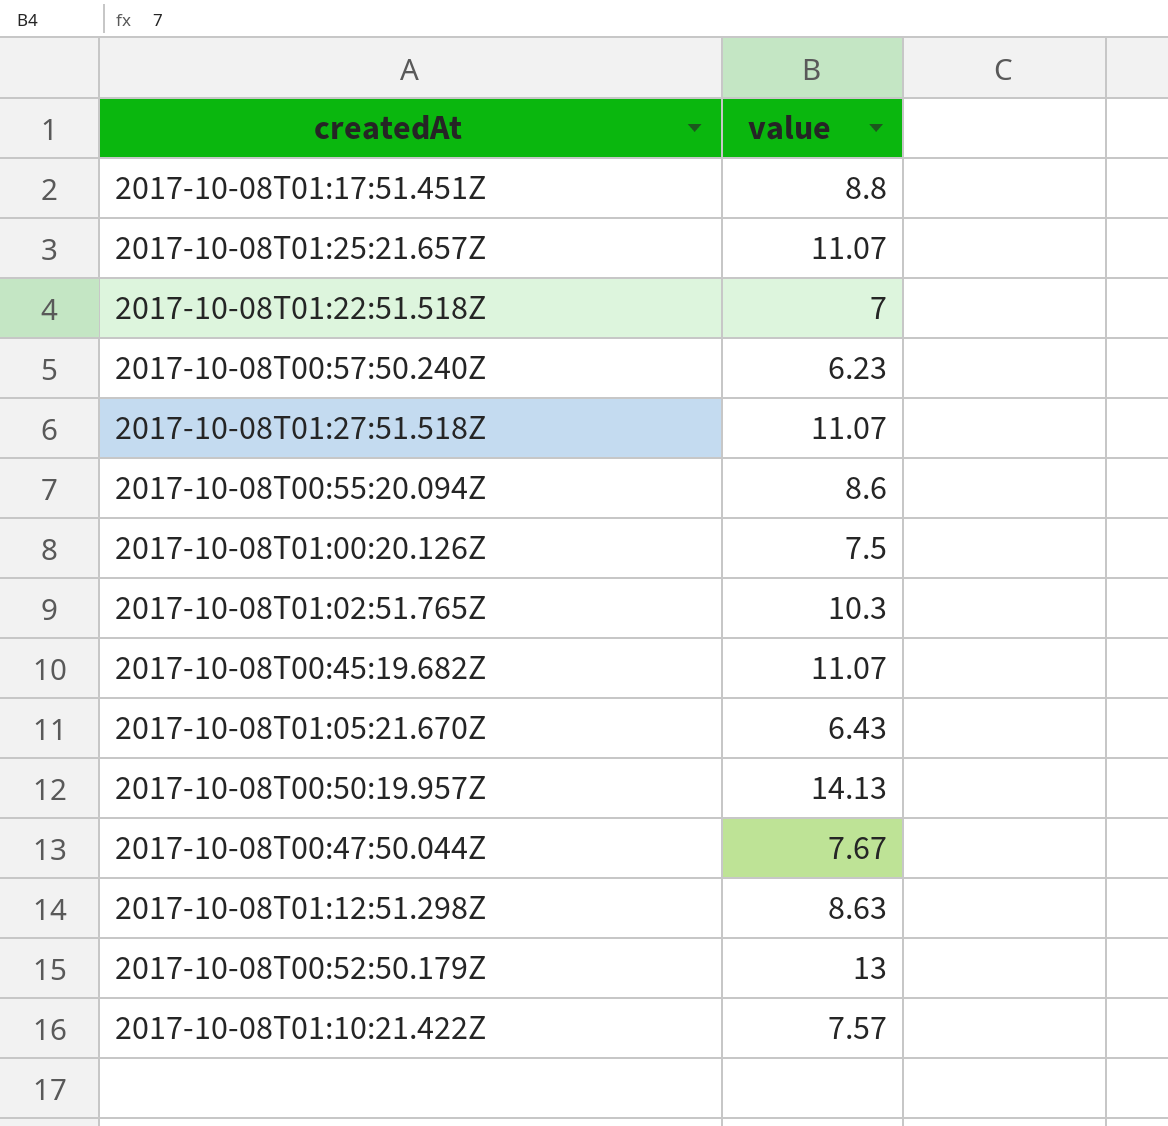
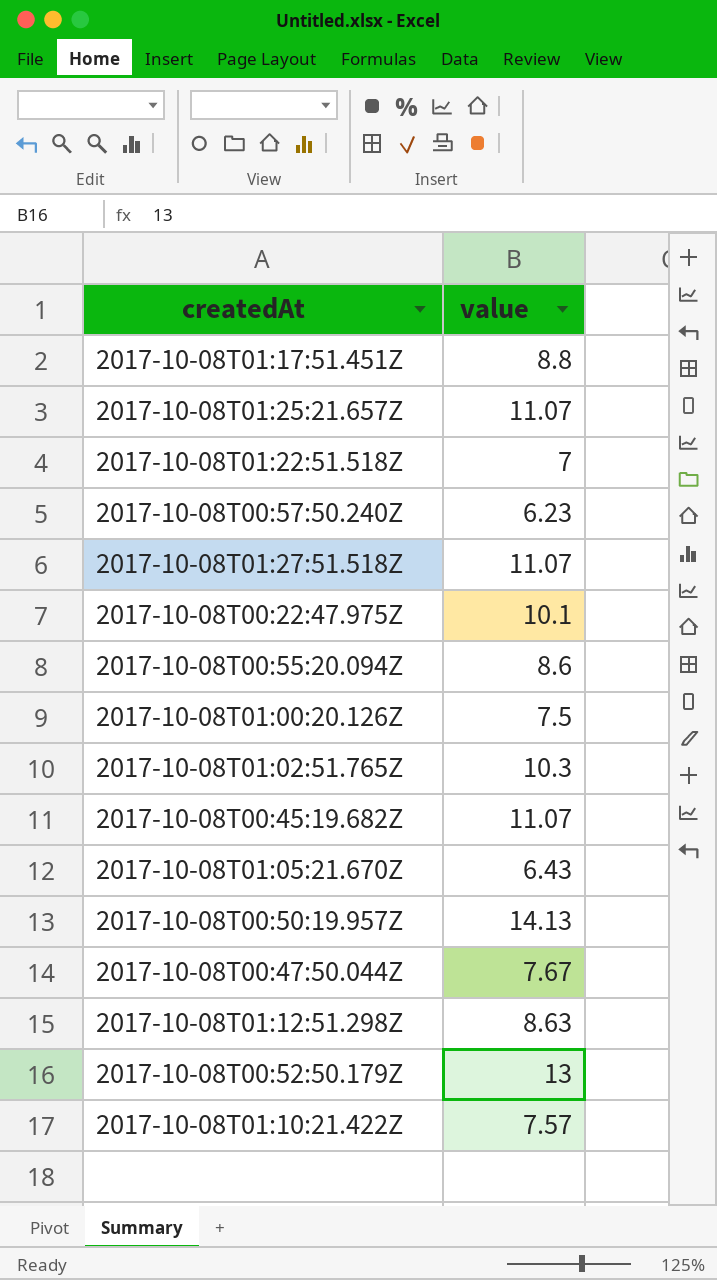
row 2017-10-08T00:22:47.975Z: none -> 10.1

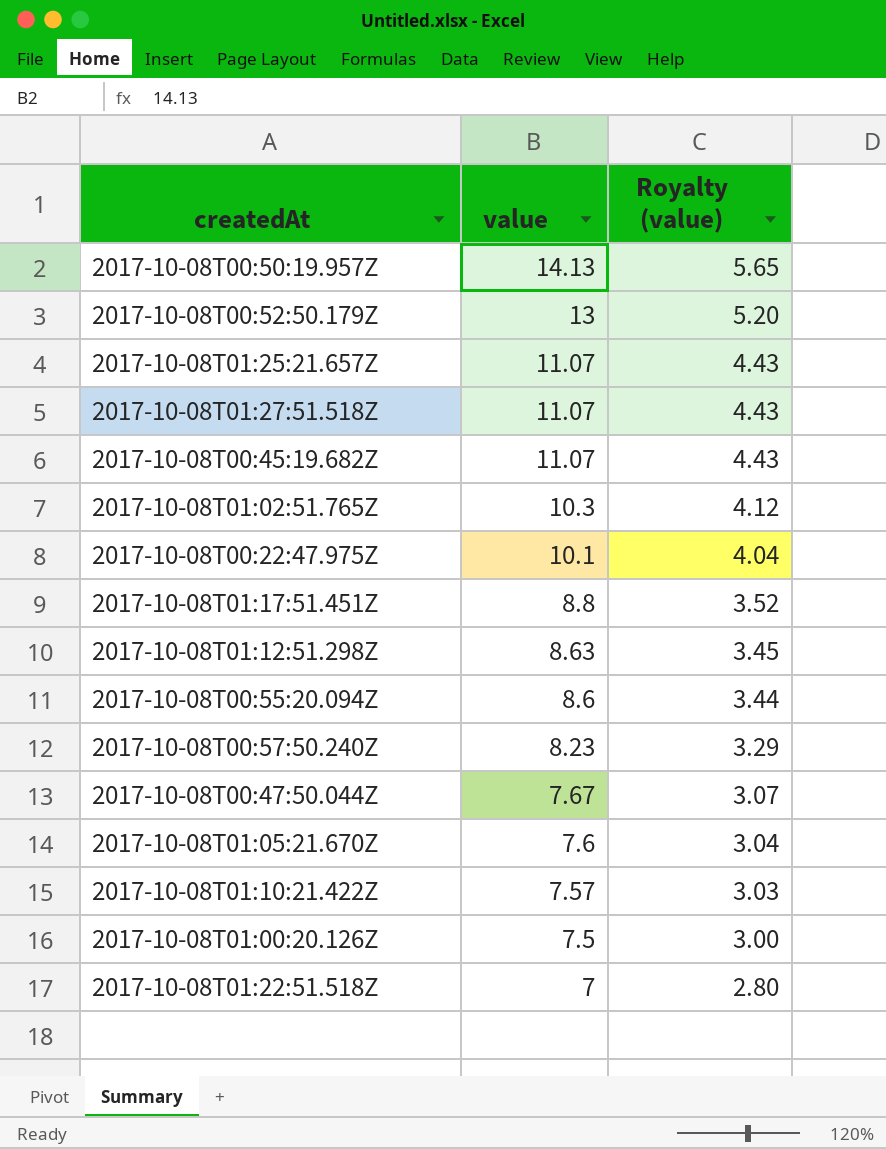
row order: none -> value descending
column Royalty (value) | formula: none -> [value] * 0.4
2017-10-08T00:57:50.240Z | value: 6.23 -> 8.23
2017-10-08T01:05:21.670Z | value: 6.43 -> 7.6

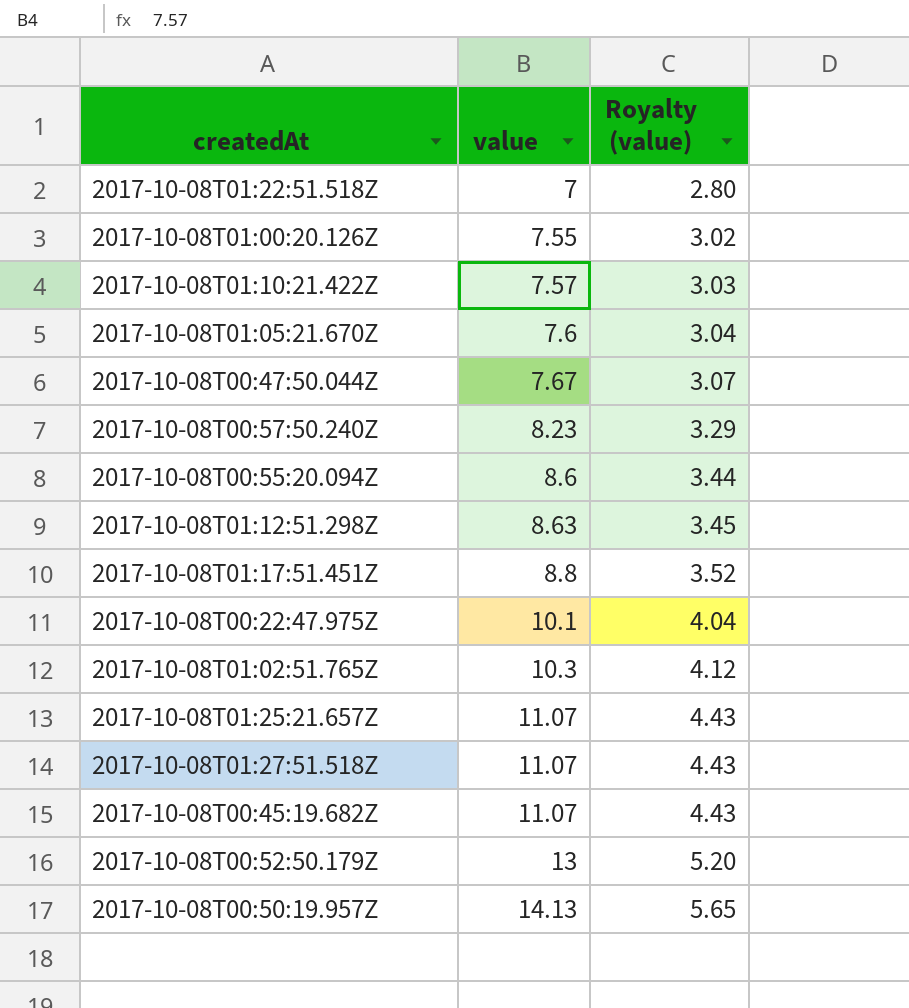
row order: value descending -> value ascending
2017-10-08T01:00:20.126Z | value: 7.5 -> 7.55
2017-10-08T01:00:20.126Z | Royalty (value): 3.00 -> 3.02

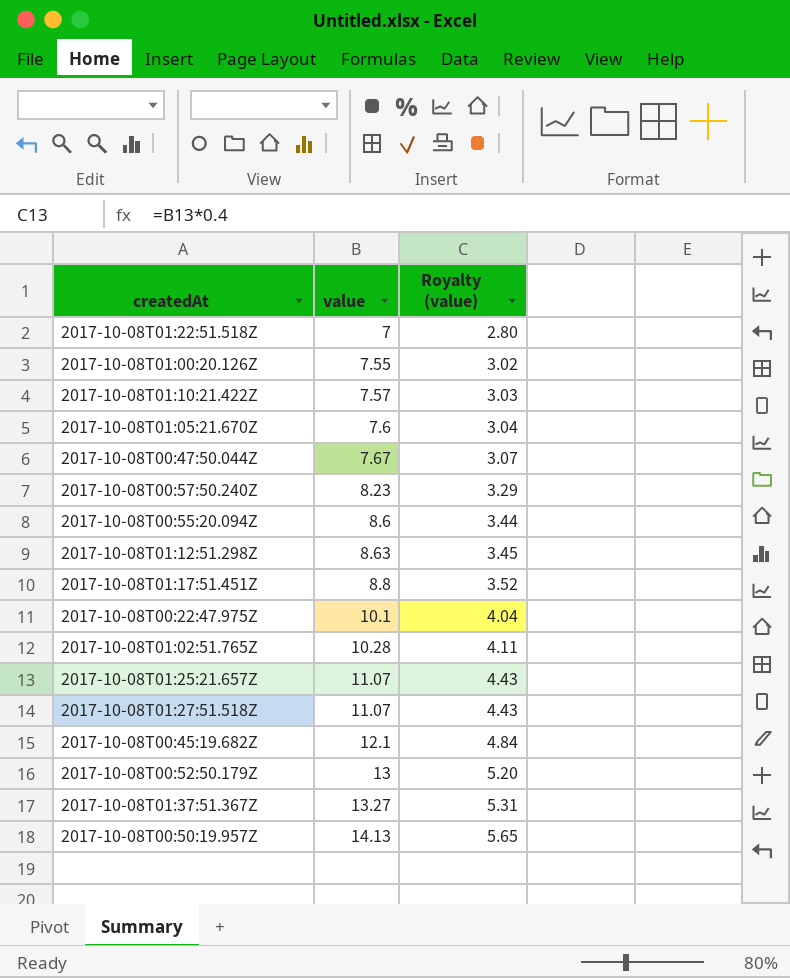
2017-10-08T01:02:51.765Z | value: 10.3 -> 10.28
2017-10-08T01:02:51.765Z | Royalty (value): 4.12 -> 4.11
2017-10-08T00:45:19.682Z | value: 11.07 -> 12.1
2017-10-08T00:45:19.682Z | Royalty (value): 4.43 -> 4.84
row 2017-10-08T01:37:51.367Z: none -> 13.27 | 5.31

